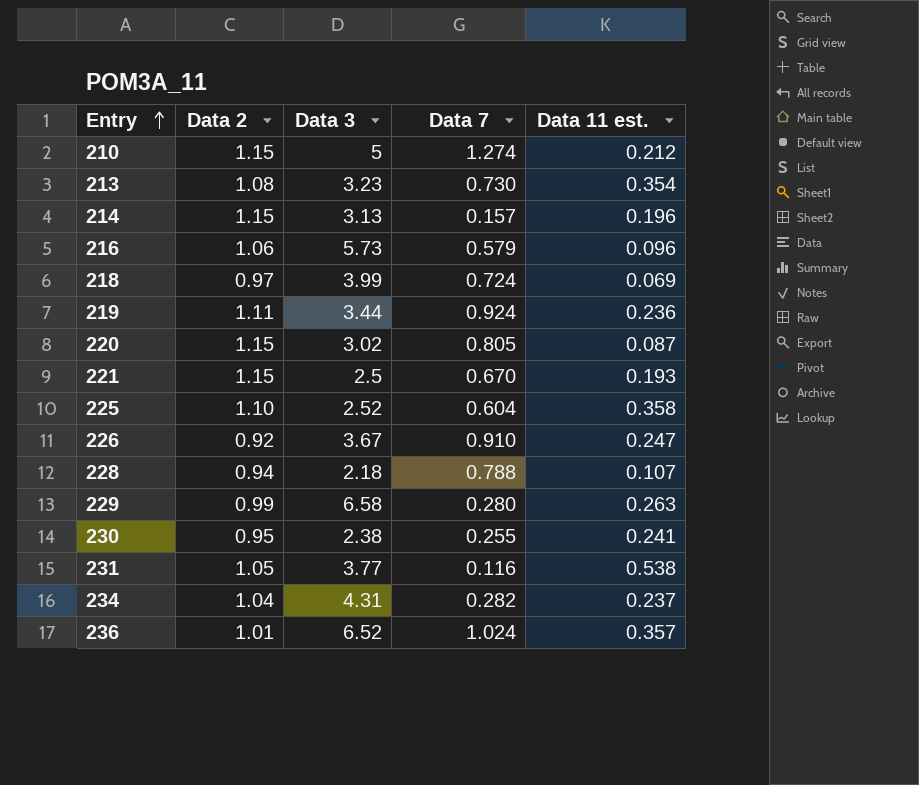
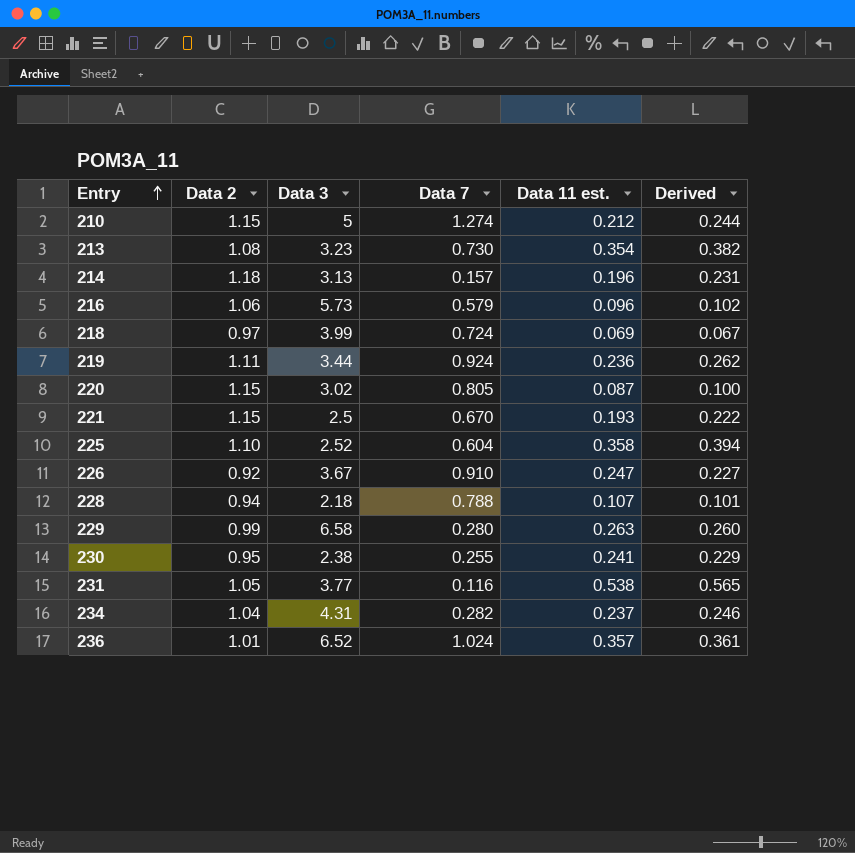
column Derived | formula: none -> [Data 2] * [Data 11 est.]
214 | Data 2: 1.15 -> 1.18

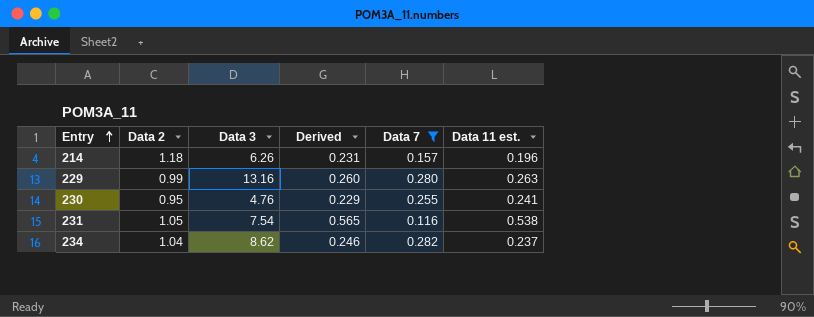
filter: none -> Data 7 <= 0.282
column Derived | position: 6 -> 4
214 | Data 3: 3.13 -> 6.26
229 | Data 3: 6.58 -> 13.16
230 | Data 3: 2.38 -> 4.76
231 | Data 3: 3.77 -> 7.54
234 | Data 3: 4.31 -> 8.62

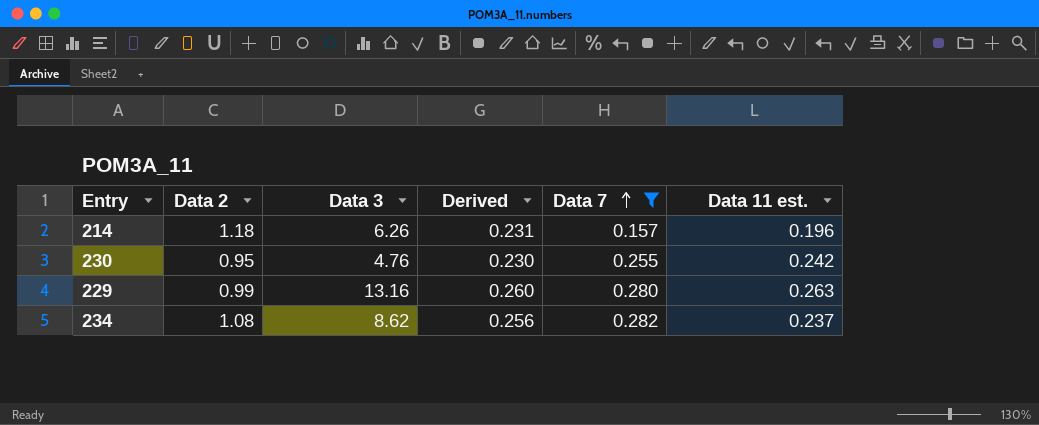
row order: Entry ascending -> Data 7 ascending
row 231: 1.05 | 7.54 | 0.565 | 0.116 | 0.538 -> none
230 | Derived: 0.229 -> 0.230
230 | Data 11 est.: 0.241 -> 0.242
234 | Data 2: 1.04 -> 1.08
234 | Derived: 0.246 -> 0.256

